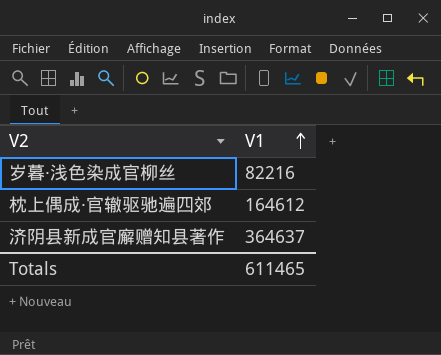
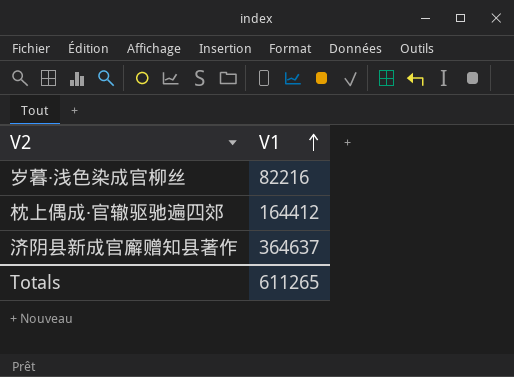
枕上偶成·官辙驱驰遍四郊 | V1: 164612 -> 164412
Totals | V1: 611465 -> 611265

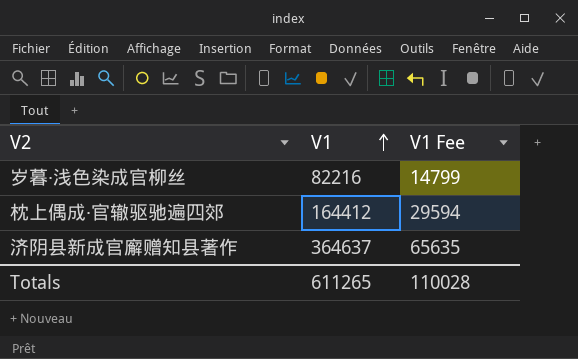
column V1 Fee | formula: none -> [V1] * 0.18

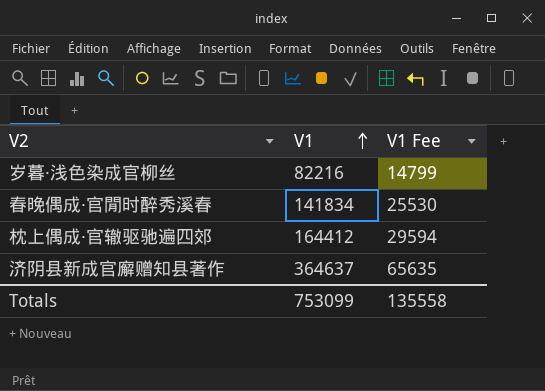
row 春晚偶成·官閒时醉秀溪春: none -> 141834 | 25530
Totals | V1: 611265 -> 753099
Totals | V1 Fee: 110028 -> 135558

